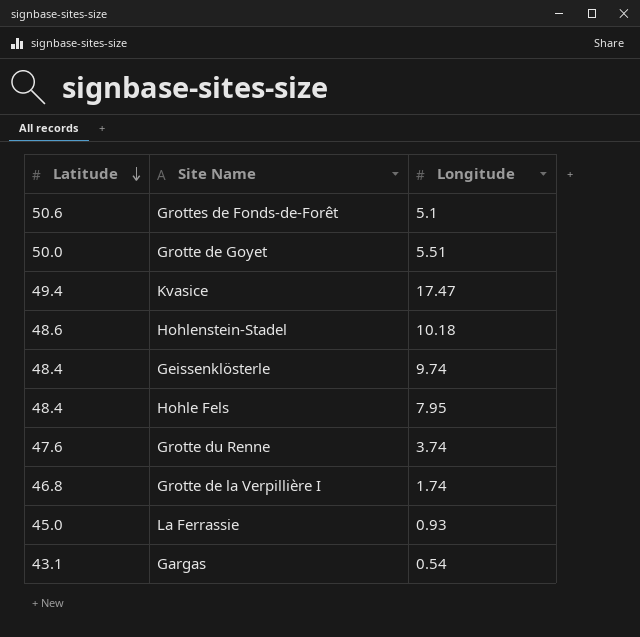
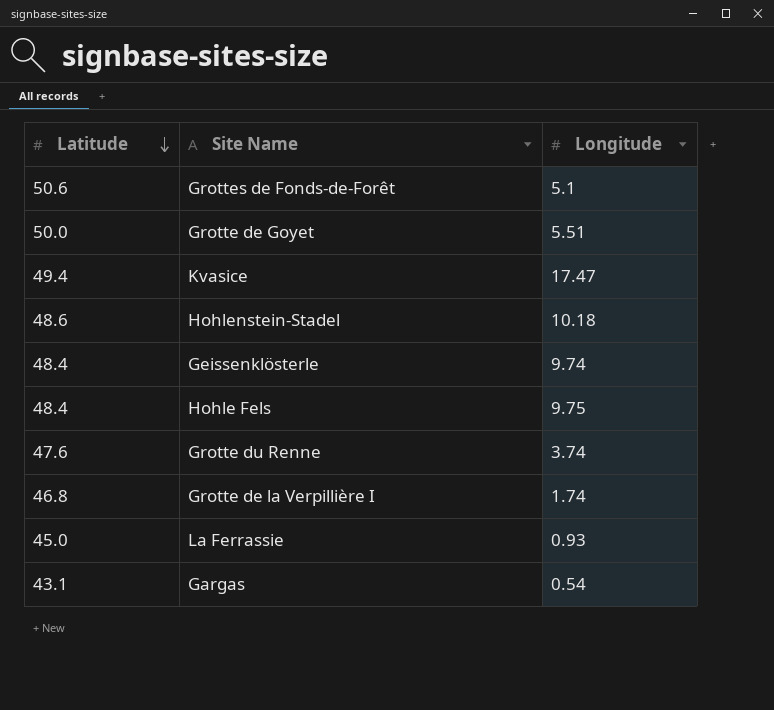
Hohle Fels | Longitude: 7.95 -> 9.75

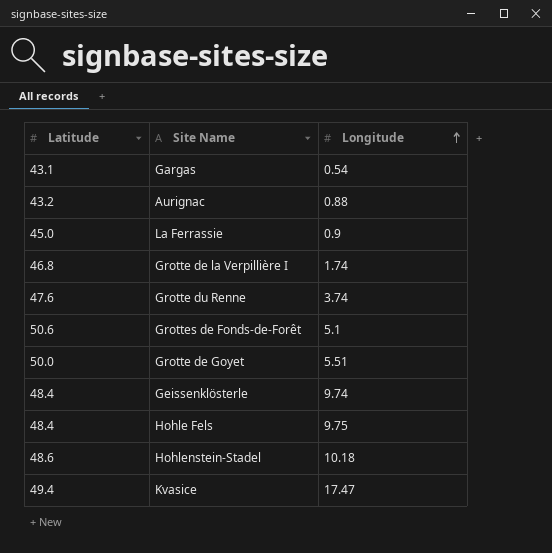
row order: Latitude descending -> Longitude ascending
row Aurignac: none -> 43.2 | 0.88
La Ferrassie | Longitude: 0.93 -> 0.9

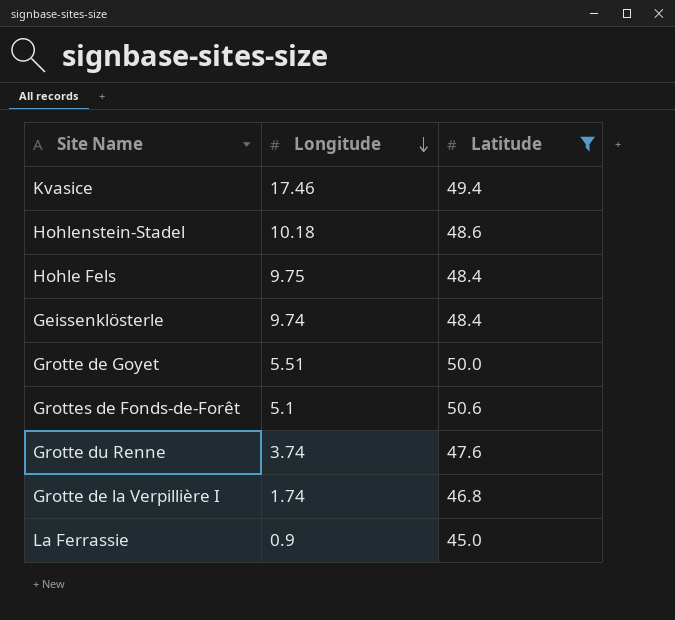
filter: none -> Latitude >= 45.0
row order: Longitude ascending -> Longitude descending
column Latitude | position: 1 -> 3
Kvasice | Longitude: 17.47 -> 17.46

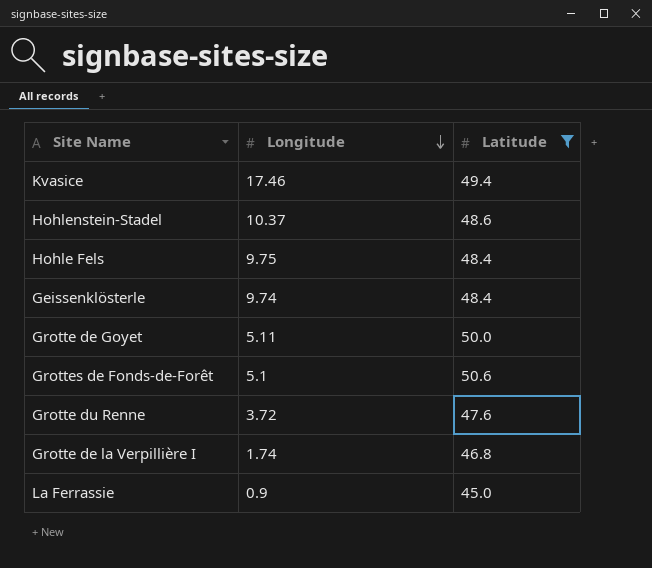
Hohlenstein-Stadel | Longitude: 10.18 -> 10.37
Grotte de Goyet | Longitude: 5.51 -> 5.11
Grotte du Renne | Longitude: 3.74 -> 3.72

